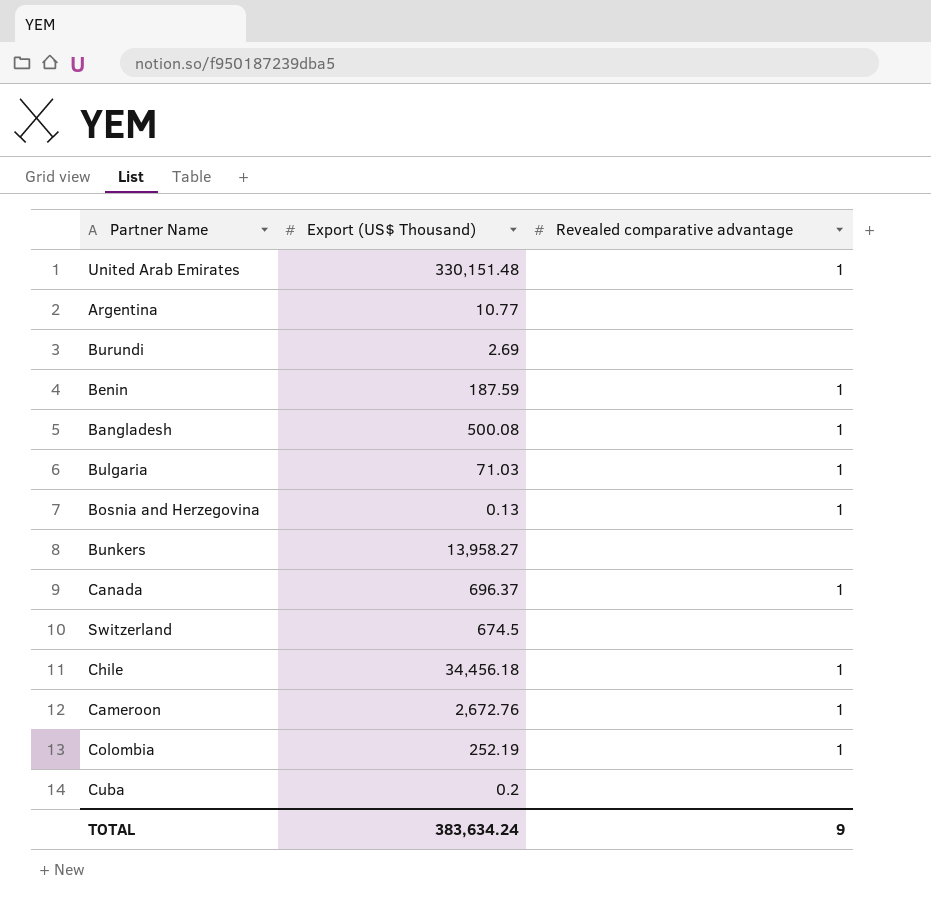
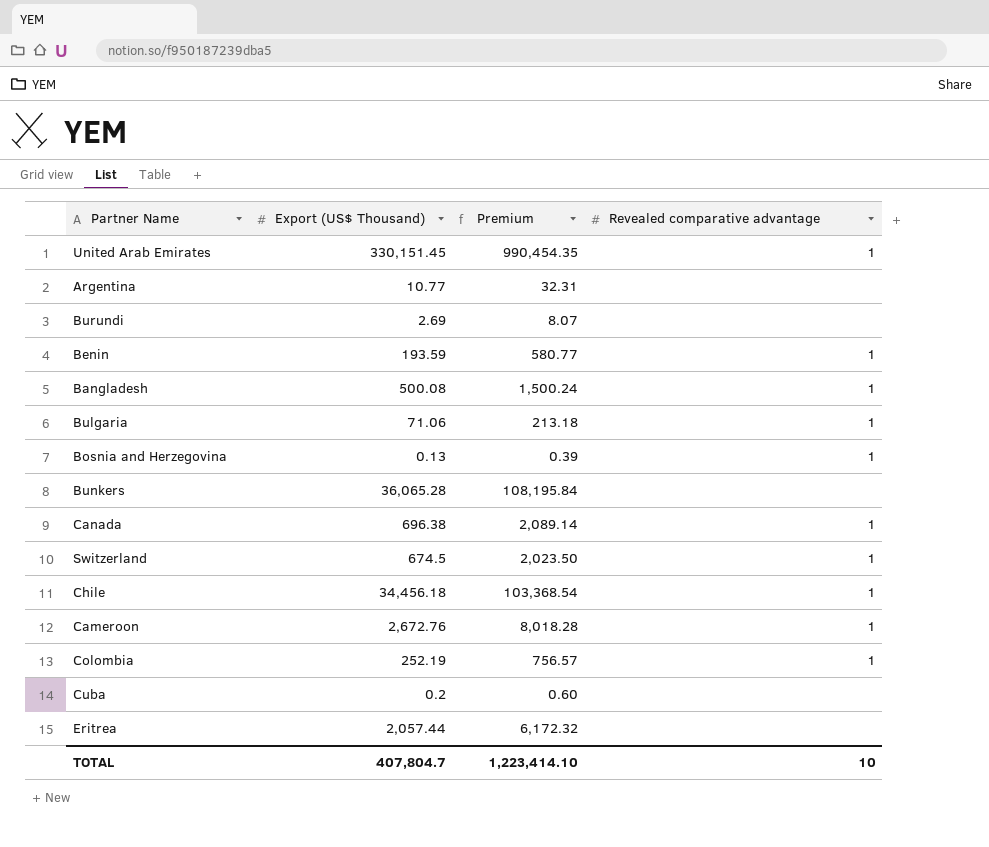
column Premium | formula: none -> [Export (US$ Thousand)] * 3
United Arab Emirates | Export (US$ Thousand): 330,151.48 -> 330,151.45
Benin | Export (US$ Thousand): 187.59 -> 193.59
Bulgaria | Export (US$ Thousand): 71.03 -> 71.06
Bunkers | Export (US$ Thousand): 13,958.27 -> 36,065.28
Canada | Export (US$ Thousand): 696.37 -> 696.38
Switzerland | Revealed comparative advantage: none -> 1
row Eritrea: none -> 2,057.44 | 6,172.32 | none
TOTAL | Export (US$ Thousand): 383,634.24 -> 407,804.7
TOTAL | Revealed comparative advantage: 9 -> 10

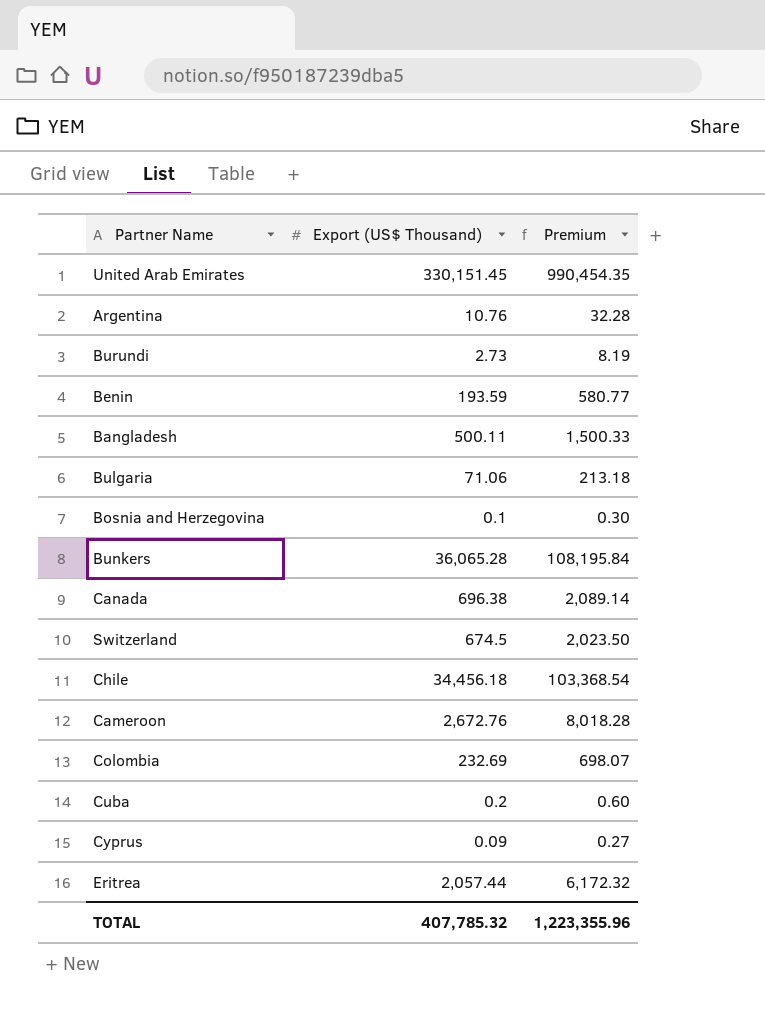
column Revealed comparative advantage | position: 4 -> none
Argentina | Export (US$ Thousand): 10.77 -> 10.76
Argentina | Premium: 32.31 -> 32.28
Burundi | Export (US$ Thousand): 2.69 -> 2.73
Burundi | Premium: 8.07 -> 8.19
Bangladesh | Export (US$ Thousand): 500.08 -> 500.11
Bangladesh | Premium: 1,500.24 -> 1,500.33
Bosnia and Herzegovina | Export (US$ Thousand): 0.13 -> 0.1
Bosnia and Herzegovina | Premium: 0.39 -> 0.30
Colombia | Export (US$ Thousand): 252.19 -> 232.69
Colombia | Premium: 756.57 -> 698.07
row Cyprus: none -> 0.09 | 0.27
TOTAL | Export (US$ Thousand): 407,804.7 -> 407,785.32
TOTAL | Premium: 1,223,414.10 -> 1,223,355.96

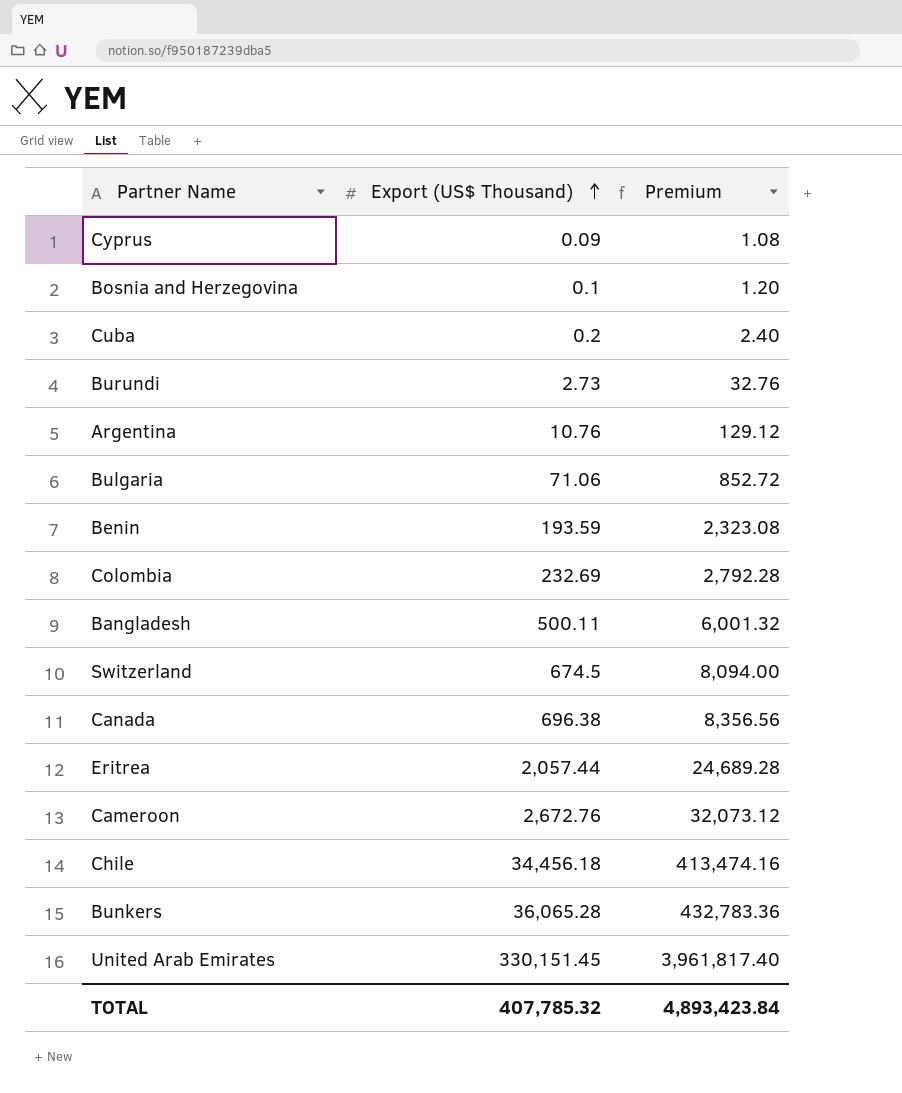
row order: none -> Export (US$ Thousand) ascending
column Premium | formula: [Export (US$ Thousand)] * 3 -> [Export (US$ Thousand)] * 12
TOTAL | Premium: 1,223,355.96 -> 4,893,423.84

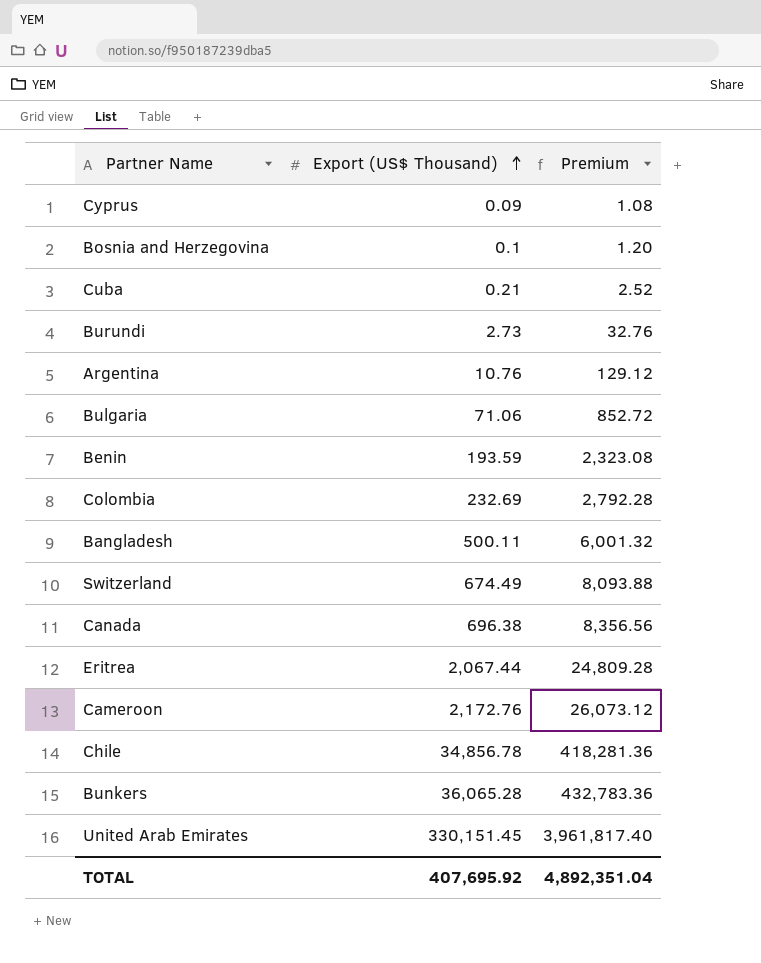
Cuba | Export (US$ Thousand): 0.2 -> 0.21
Cuba | Premium: 2.40 -> 2.52
Switzerland | Export (US$ Thousand): 674.5 -> 674.49
Switzerland | Premium: 8,094.00 -> 8,093.88
Eritrea | Export (US$ Thousand): 2,057.44 -> 2,067.44
Eritrea | Premium: 24,689.28 -> 24,809.28
Cameroon | Export (US$ Thousand): 2,672.76 -> 2,172.76
Cameroon | Premium: 32,073.12 -> 26,073.12
Chile | Export (US$ Thousand): 34,456.18 -> 34,856.78
Chile | Premium: 413,474.16 -> 418,281.36
TOTAL | Export (US$ Thousand): 407,785.32 -> 407,695.92
TOTAL | Premium: 4,893,423.84 -> 4,892,351.04

